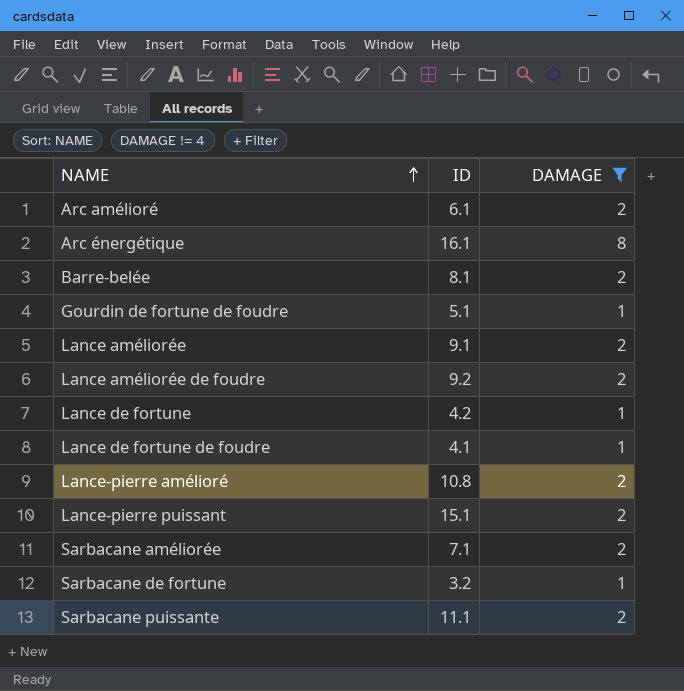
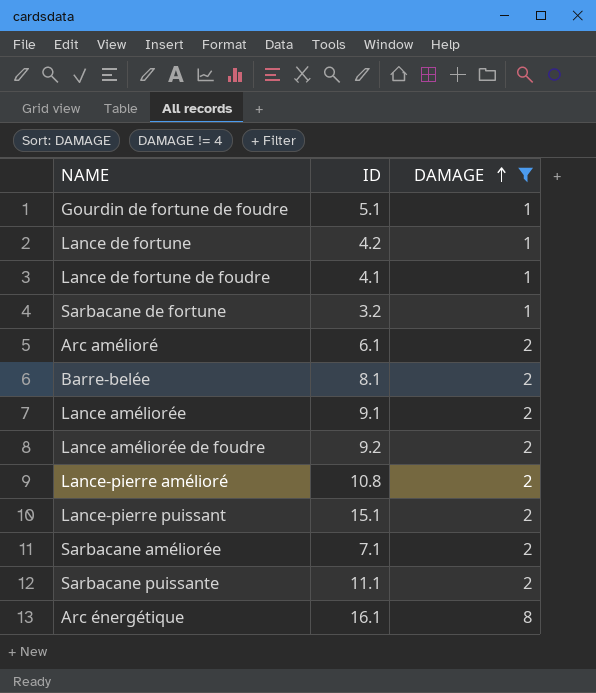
row order: NAME ascending -> DAMAGE ascending

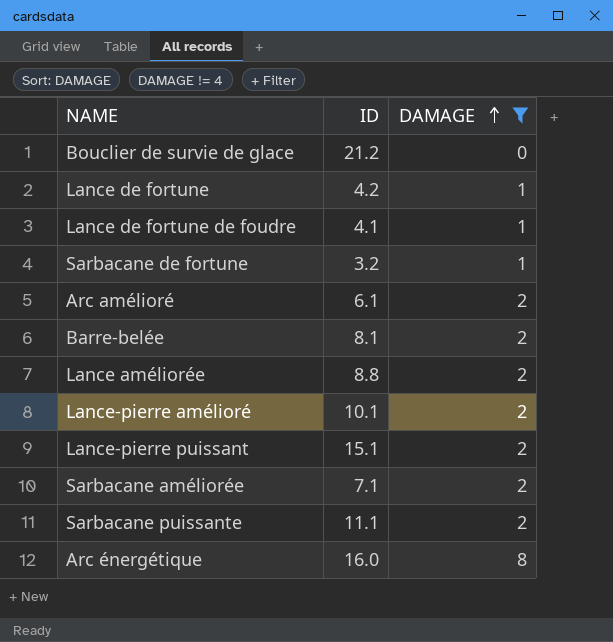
row Gourdin de fortune de foudre: 5.1 | 1 -> none
row Lance améliorée de foudre: 9.2 | 2 -> none
row Bouclier de survie de glace: none -> 21.2 | 0
Lance améliorée | ID: 9.1 -> 8.8
Lance-pierre amélioré | ID: 10.8 -> 10.1
Arc énergétique | ID: 16.1 -> 16.0

